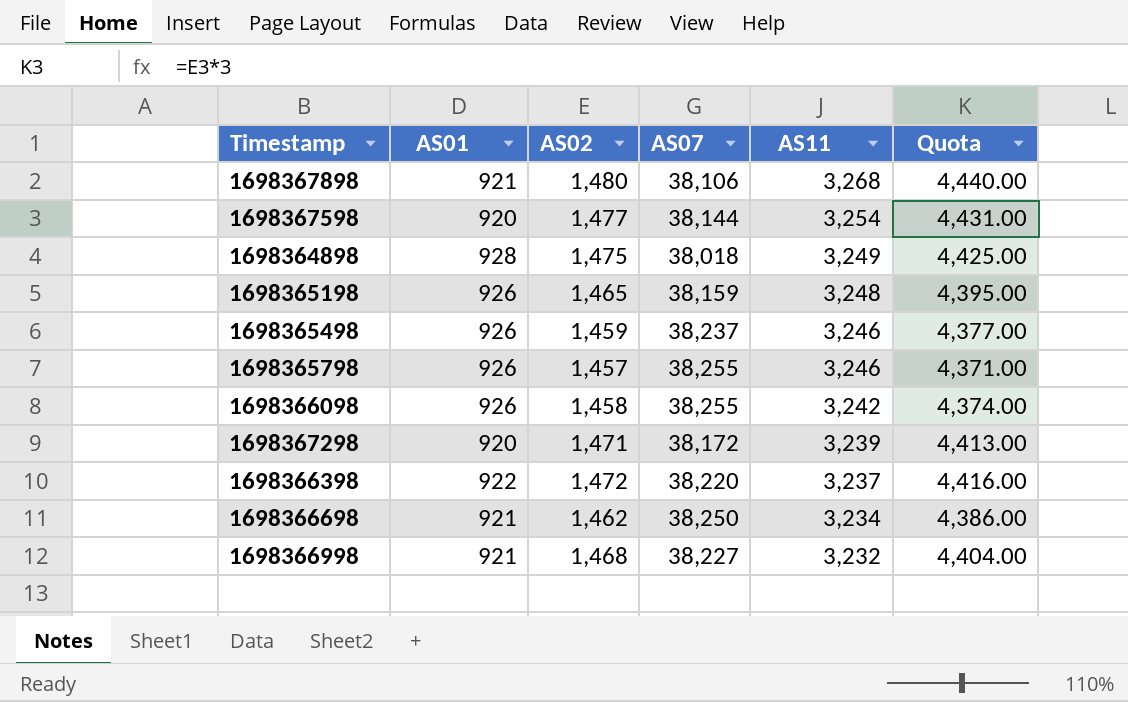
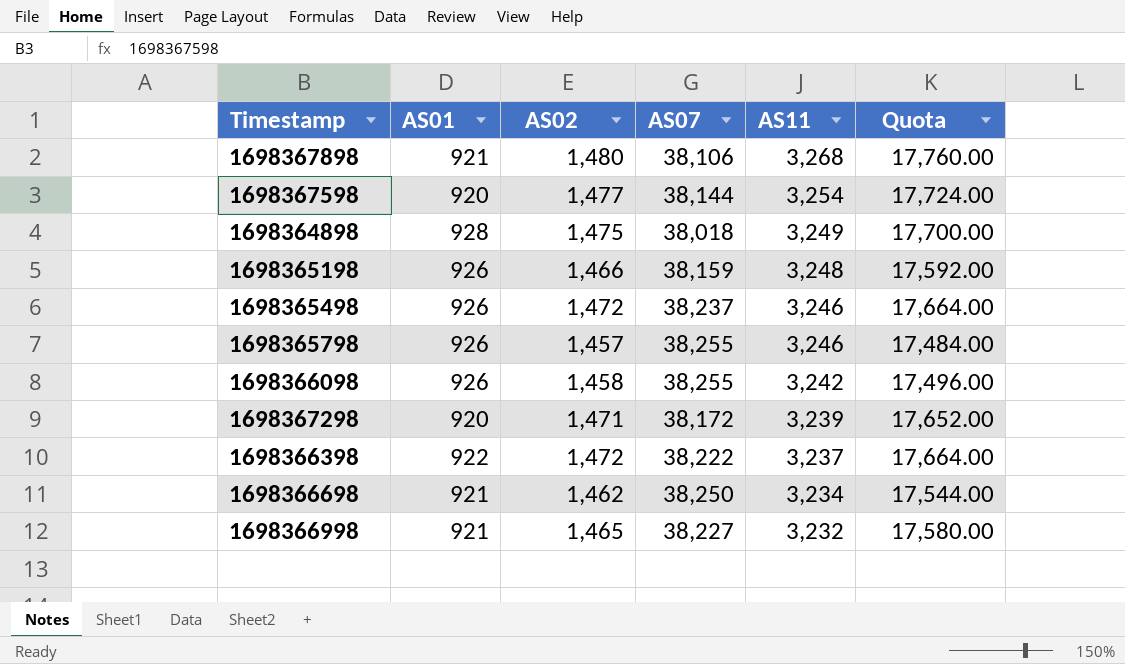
column Quota | formula: [AS02] * 3 -> [AS02] * 12
1698365198 | AS02: 1,465 -> 1,466
1698365498 | AS02: 1,459 -> 1,472
1698366398 | AS07: 38,220 -> 38,222
1698366998 | AS02: 1,468 -> 1,465

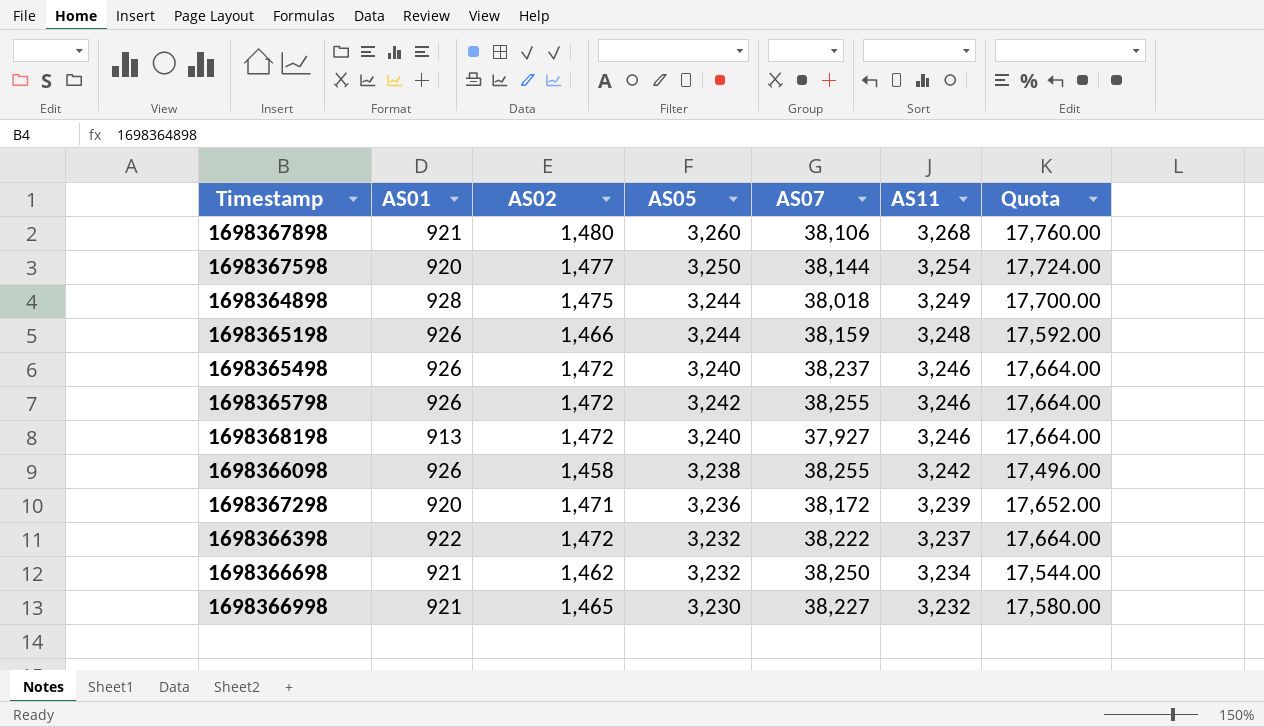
column AS05 | position: none -> 4
1698365798 | AS02: 1,457 -> 1,472
1698365798 | Quota: 17,484.00 -> 17,664.00
row 1698368198: none -> 913 | 1,472 | 3,240 | 37,927 | 3,246 | 17,664.00

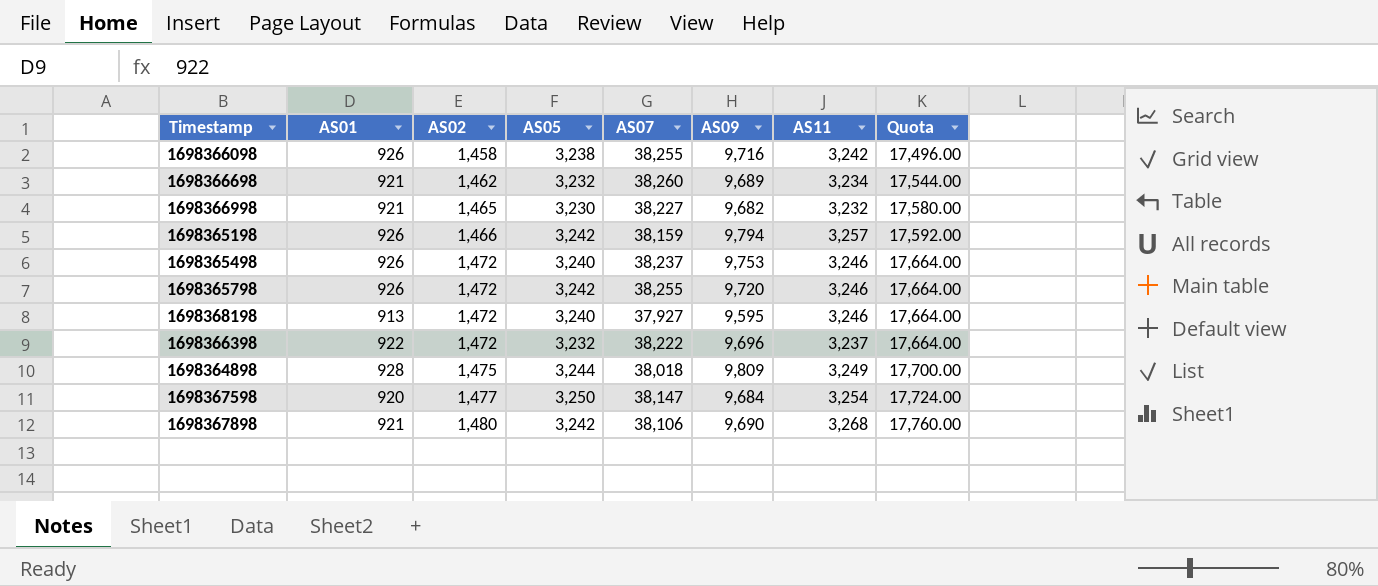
row order: AS11 descending -> AS02 ascending
column AS09 | position: none -> 6
row 1698367298: 920 | 1,471 | 3,236 | 38,172 | 3,239 | 17,652.00 -> none
1698366698 | AS07: 38,250 -> 38,260
1698365198 | AS05: 3,244 -> 3,242
1698365198 | AS11: 3,248 -> 3,257
1698367598 | AS07: 38,144 -> 38,147
1698367898 | AS05: 3,260 -> 3,242

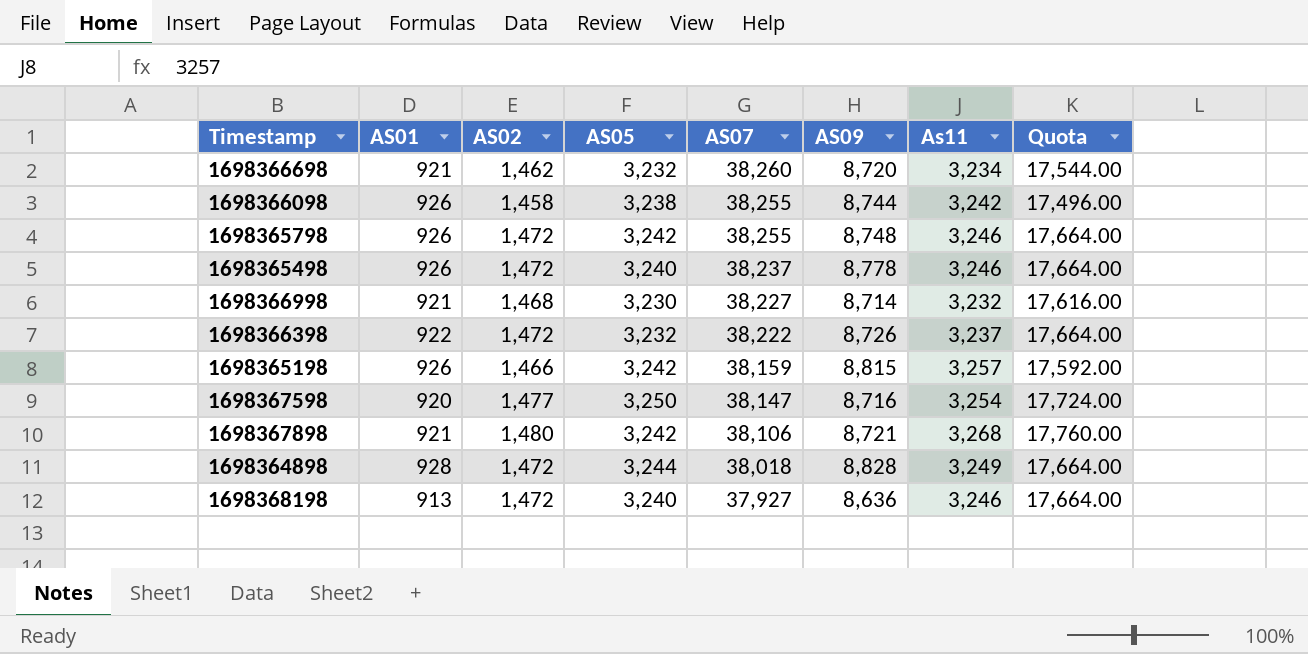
row order: AS02 ascending -> AS07 descending
column name: AS11 -> As11
1698366698 | AS09: 9,689 -> 8,720
1698366098 | AS09: 9,716 -> 8,744
1698365798 | AS09: 9,720 -> 8,748
1698365498 | AS09: 9,753 -> 8,778
1698366998 | AS02: 1,465 -> 1,468
1698366998 | AS09: 9,682 -> 8,714
1698366998 | Quota: 17,580.00 -> 17,616.00
1698366398 | AS09: 9,696 -> 8,726
1698365198 | AS09: 9,794 -> 8,815
1698367598 | AS09: 9,684 -> 8,716
1698367898 | AS09: 9,690 -> 8,721
1698364898 | AS02: 1,475 -> 1,472
1698364898 | AS09: 9,809 -> 8,828
1698364898 | Quota: 17,700.00 -> 17,664.00
1698368198 | AS09: 9,595 -> 8,636

